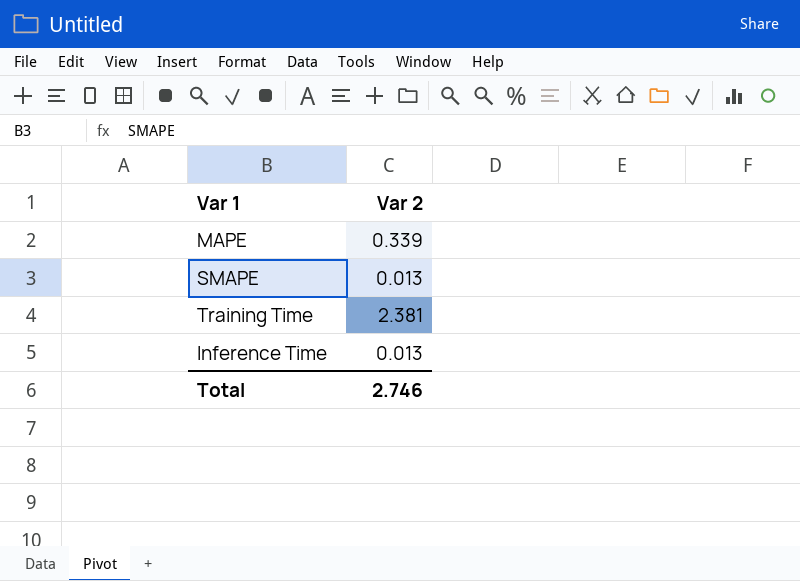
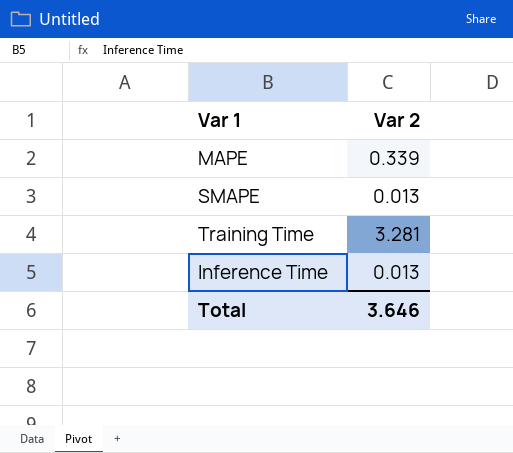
Training Time | Var 2: 2.381 -> 3.281
Total | Var 2: 2.746 -> 3.646

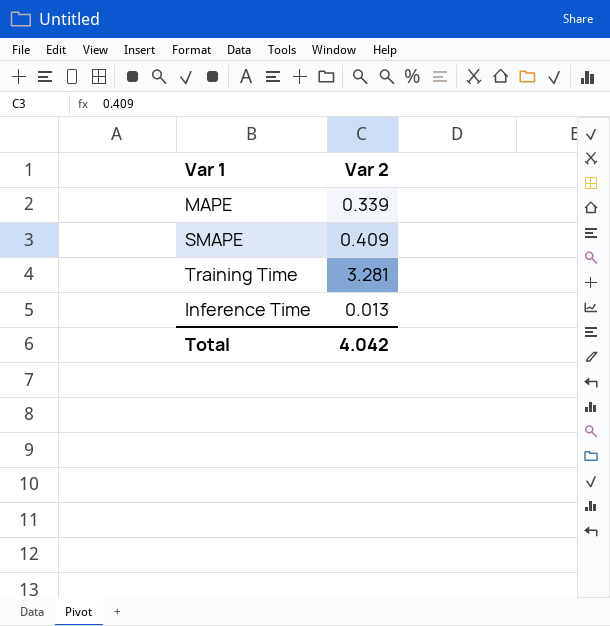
SMAPE | Var 2: 0.013 -> 0.409
Total | Var 2: 3.646 -> 4.042

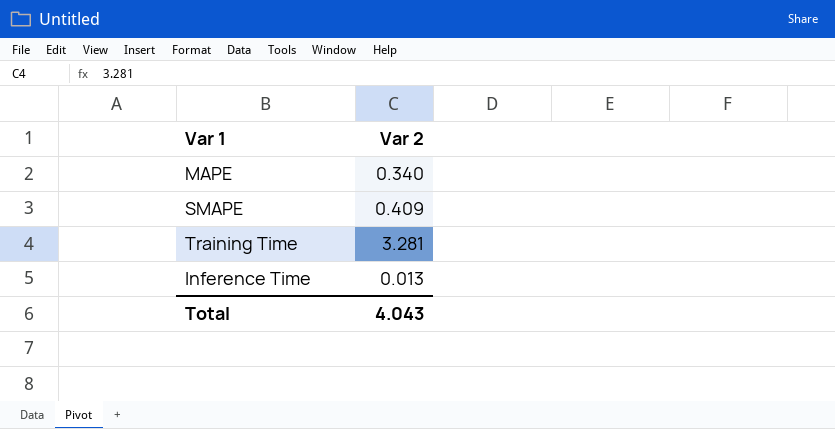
MAPE | Var 2: 0.339 -> 0.340
Total | Var 2: 4.042 -> 4.043

